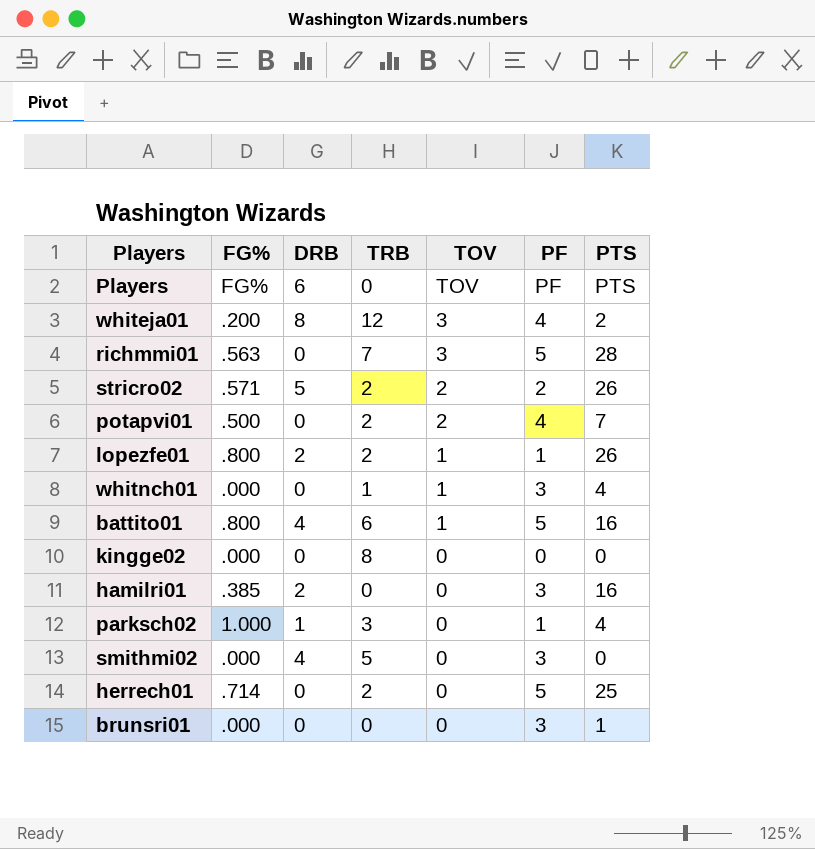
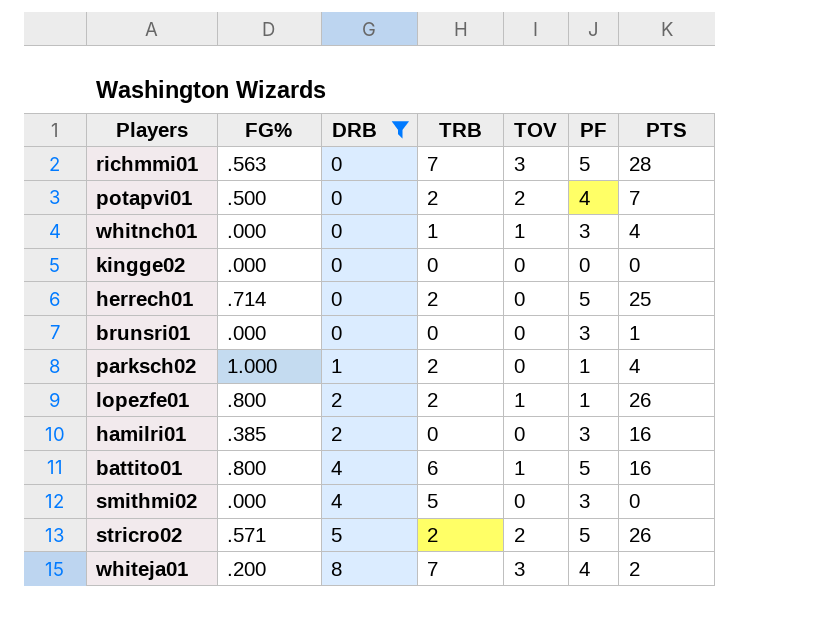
filter: none -> DRB != 6
row order: TOV descending -> DRB ascending
kingge02 | TRB: 8 -> 0
parksch02 | TRB: 3 -> 2
stricro02 | PF: 2 -> 5
whiteja01 | TRB: 12 -> 7

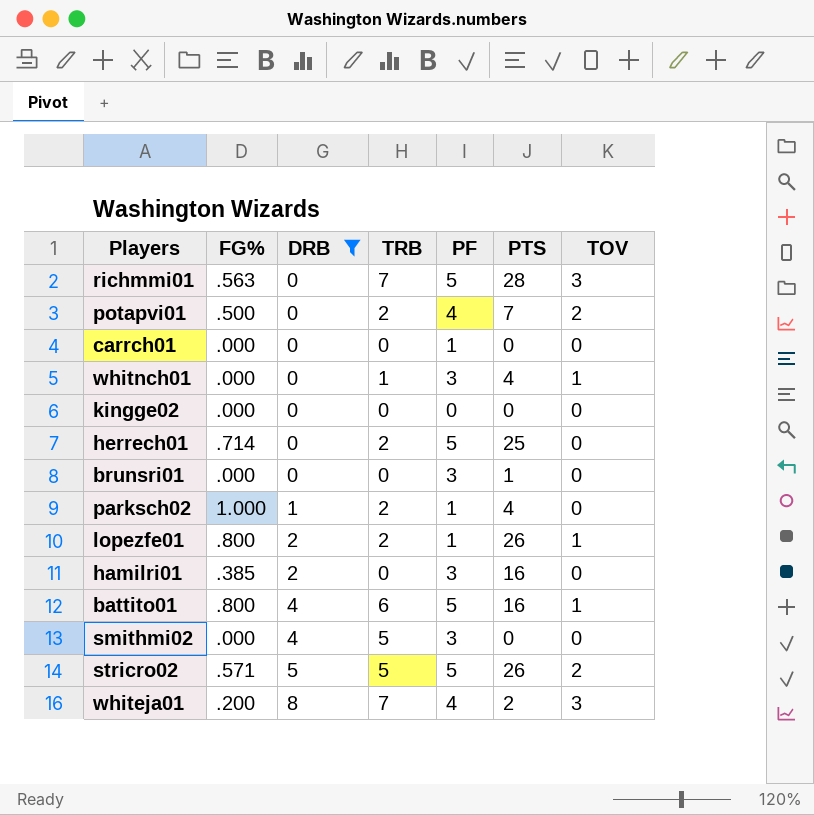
column TOV | position: 5 -> 7
row carrch01: none -> .000 | 0 | 0 | 1 | 0 | 0
stricro02 | TRB: 2 -> 5

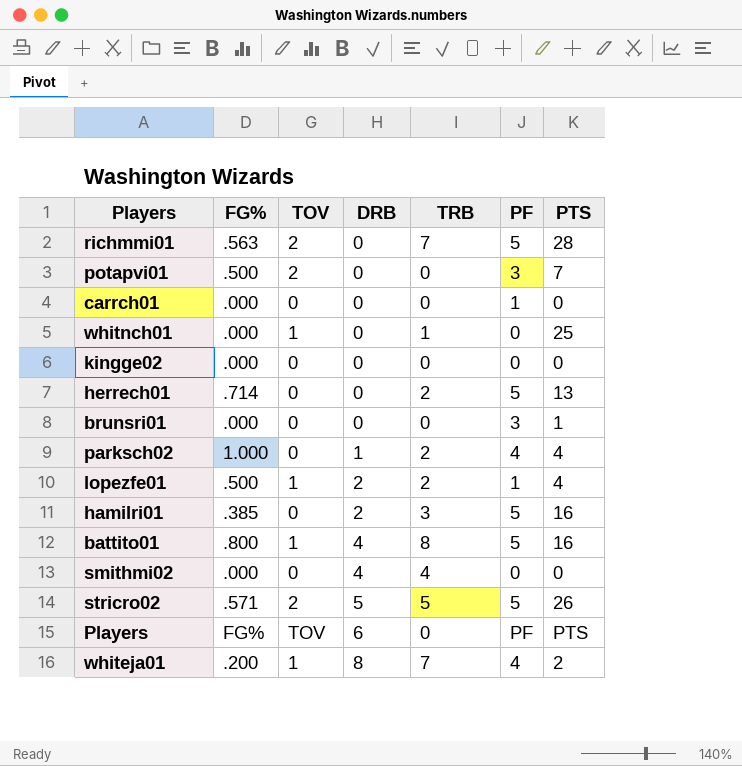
filter: DRB != 6 -> none
column TOV | position: 7 -> 3
richmmi01 | TOV: 3 -> 2
potapvi01 | TRB: 2 -> 0
potapvi01 | PF: 4 -> 3
whitnch01 | PF: 3 -> 0
whitnch01 | PTS: 4 -> 25
herrech01 | PTS: 25 -> 13
parksch02 | PF: 1 -> 4
lopezfe01 | FG%: .800 -> .500
lopezfe01 | PTS: 26 -> 4
hamilri01 | TRB: 0 -> 3
hamilri01 | PF: 3 -> 5
battito01 | TRB: 6 -> 8
smithmi02 | TRB: 5 -> 4
smithmi02 | PF: 3 -> 0
whiteja01 | TOV: 3 -> 1

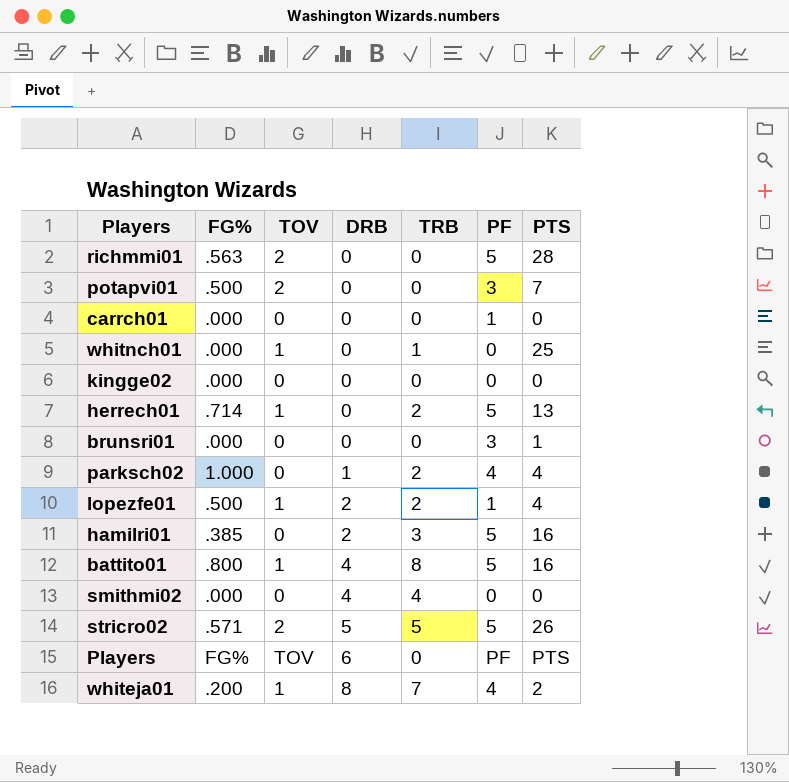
richmmi01 | TRB: 7 -> 0
herrech01 | TOV: 0 -> 1

